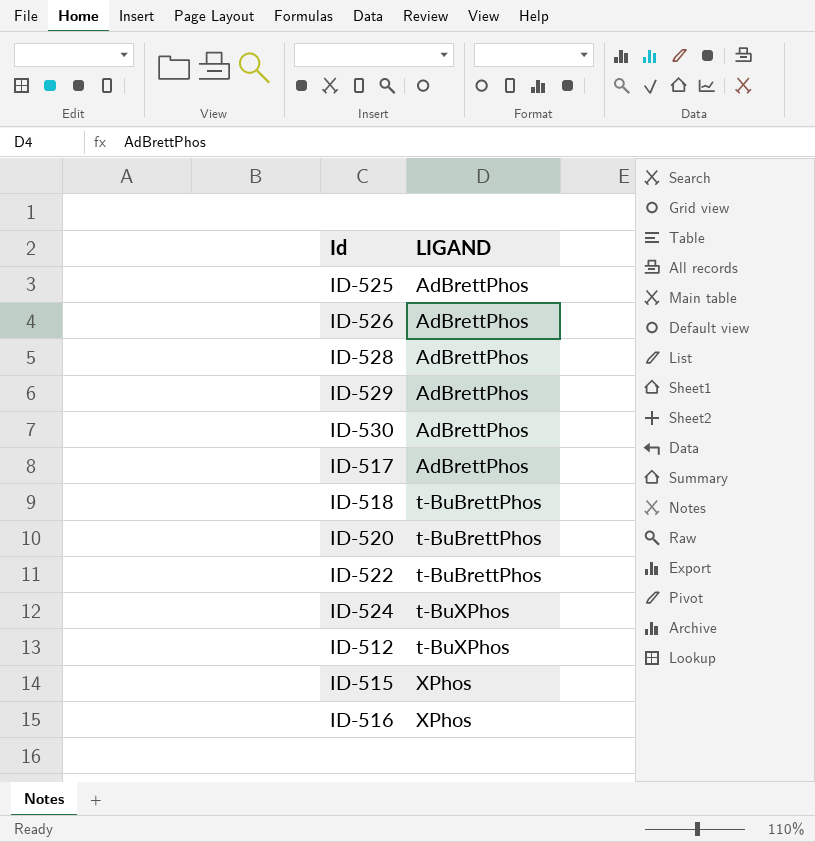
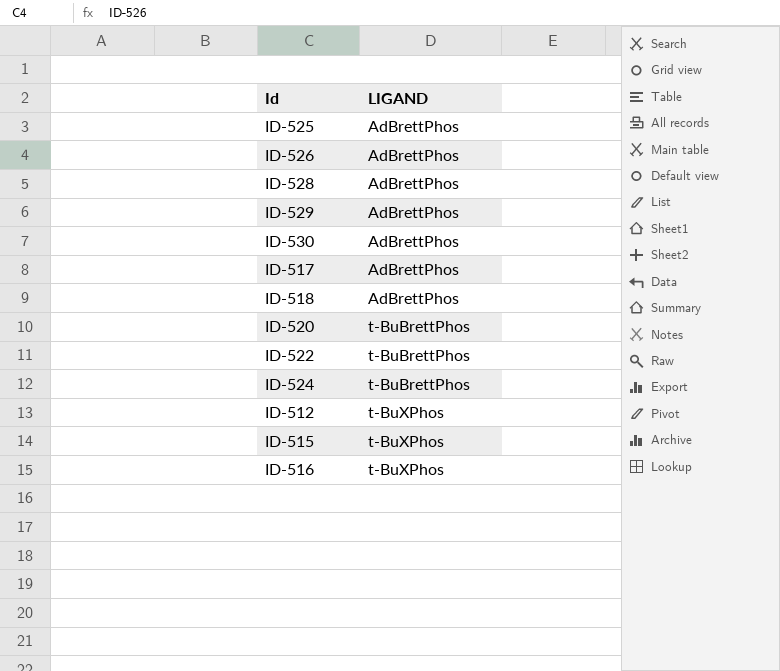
ID-518 | LIGAND: t-BuBrettPhos -> AdBrettPhos
ID-524 | LIGAND: t-BuXPhos -> t-BuBrettPhos
ID-515 | LIGAND: XPhos -> t-BuXPhos
ID-516 | LIGAND: XPhos -> t-BuXPhos

